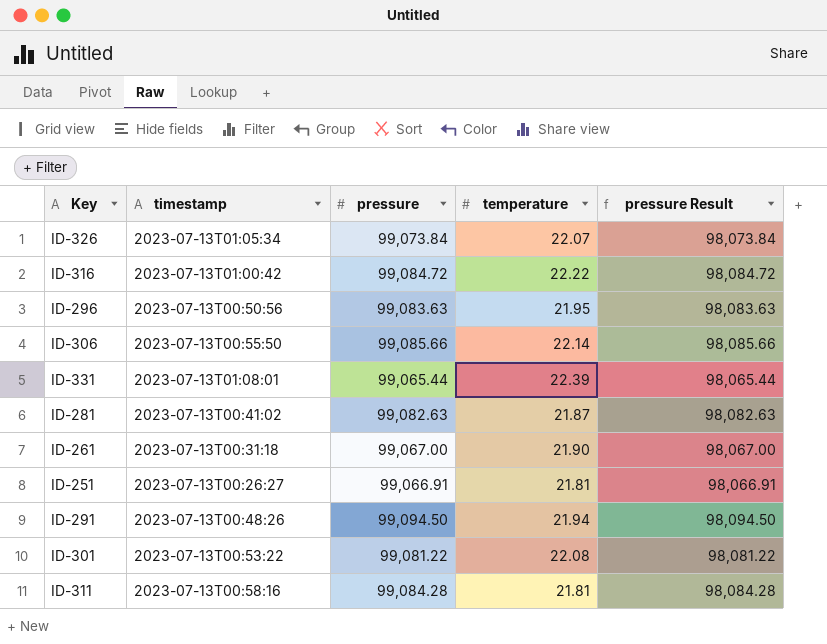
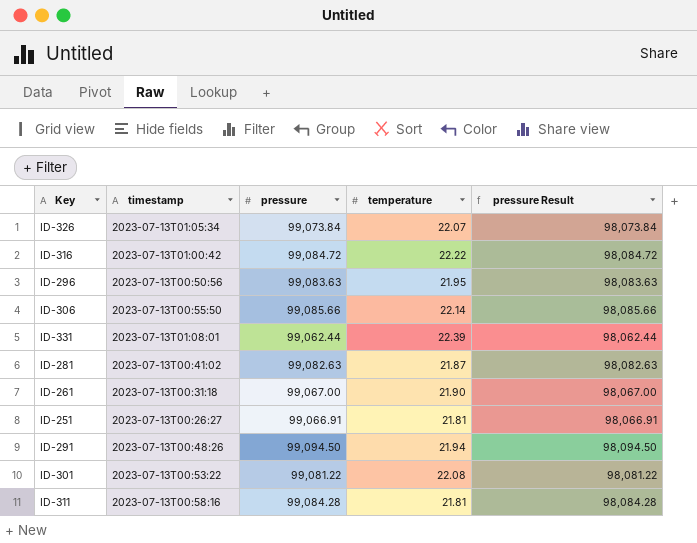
ID-331 | pressure: 99,065.44 -> 99,062.44
ID-331 | pressure Result: 98,065.44 -> 98,062.44

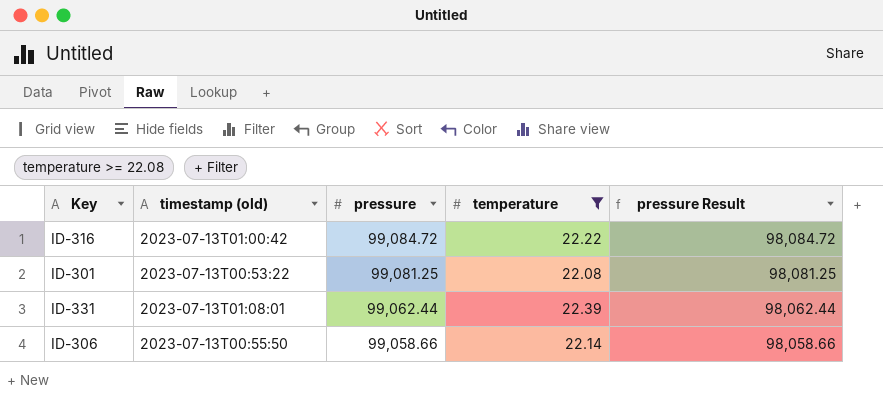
filter: none -> temperature >= 22.08
row order: none -> pressure descending
column name: timestamp -> timestamp (old)
ID-301 | pressure: 99,081.22 -> 99,081.25
ID-301 | pressure Result: 98,081.22 -> 98,081.25
ID-306 | pressure: 99,085.66 -> 99,058.66
ID-306 | pressure Result: 98,085.66 -> 98,058.66

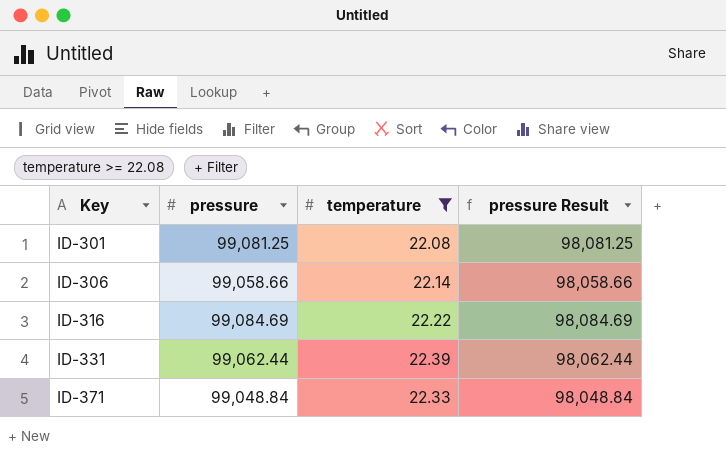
row order: pressure descending -> Key ascending
column timestamp (old) | position: 2 -> none
ID-316 | pressure: 99,084.72 -> 99,084.69
ID-316 | pressure Result: 98,084.72 -> 98,084.69
row ID-371: none -> 99,048.84 | 22.33 | 98,048.84

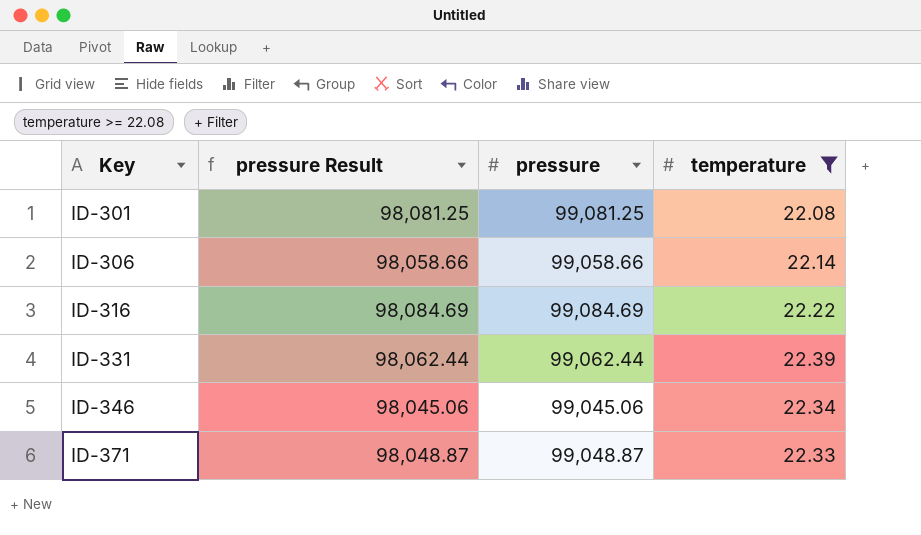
column pressure Result | position: 4 -> 2
row ID-346: none -> 98,045.06 | 99,045.06 | 22.34
ID-371 | pressure Result: 98,048.84 -> 98,048.87
ID-371 | pressure: 99,048.84 -> 99,048.87

